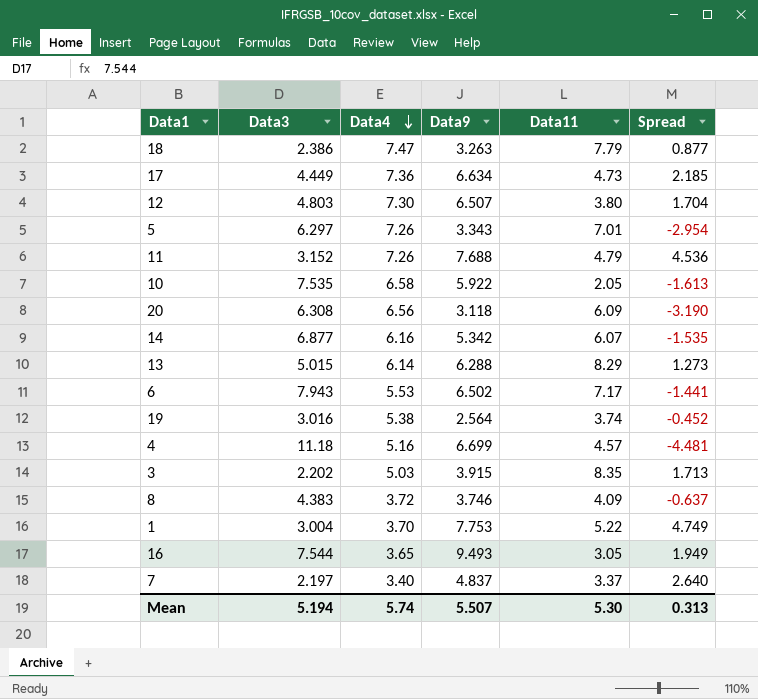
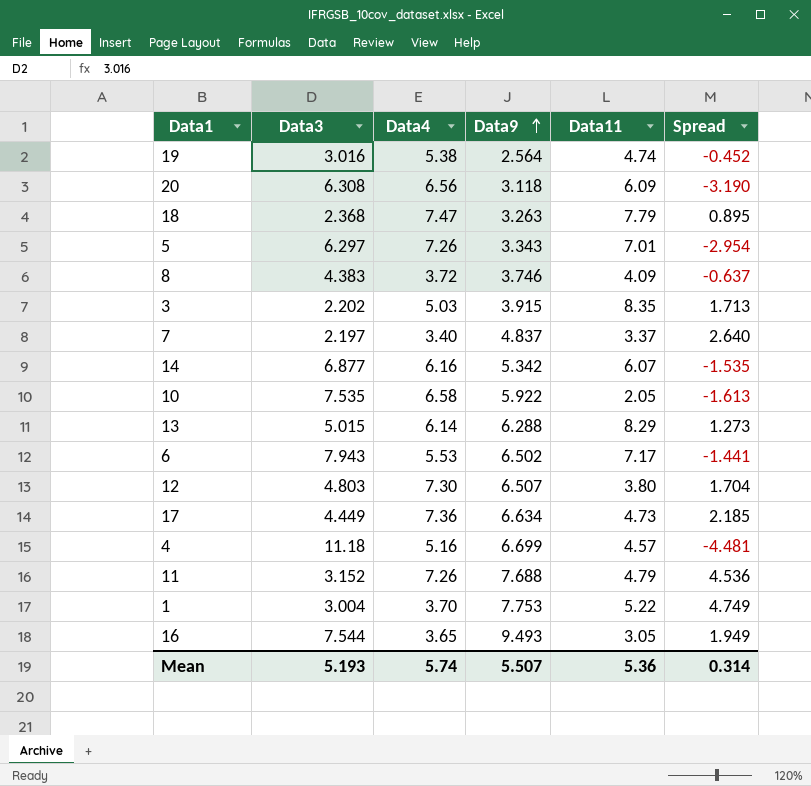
row order: Data4 descending -> Data9 ascending
19 | Data11: 3.74 -> 4.74
18 | Data3: 2.386 -> 2.368
18 | Spread: 0.877 -> 0.895
Mean | Data3: 5.194 -> 5.193
Mean | Data11: 5.30 -> 5.36
Mean | Spread: 0.313 -> 0.314

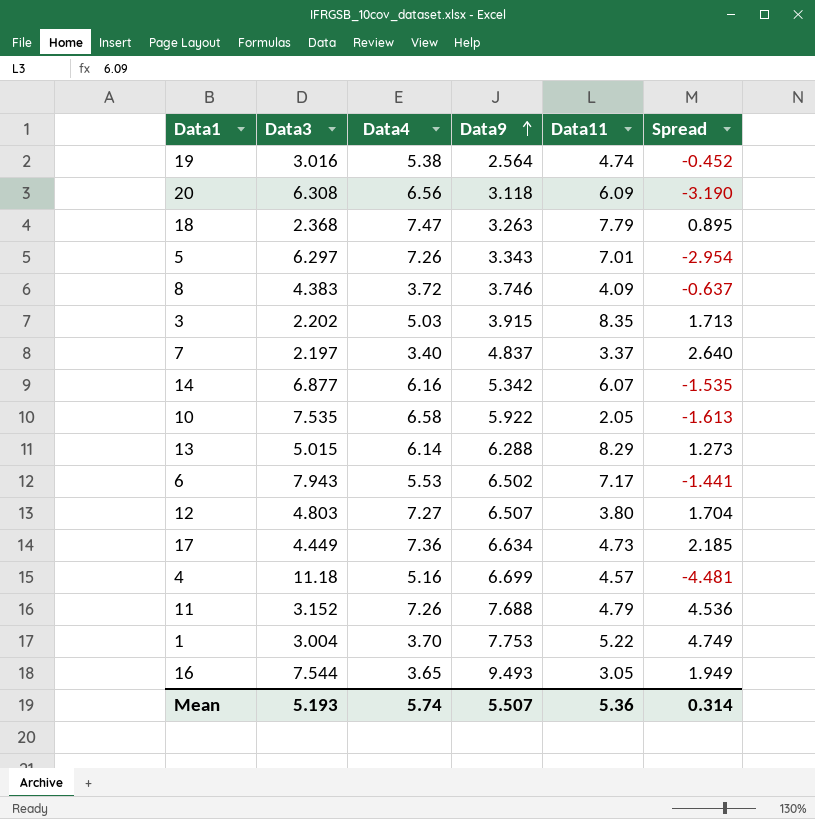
12 | Data4: 7.30 -> 7.27

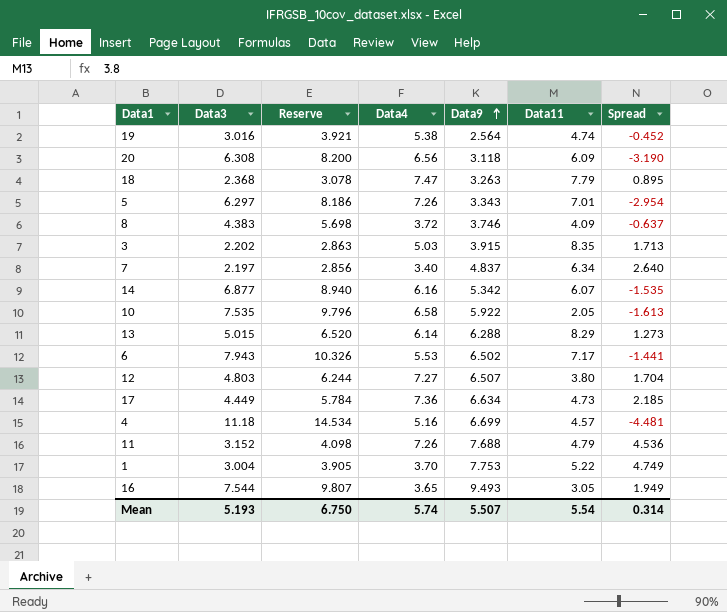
column Reserve | formula: none -> [Data3] * 1.3
7 | Data11: 3.37 -> 6.34
Mean | Data11: 5.36 -> 5.54

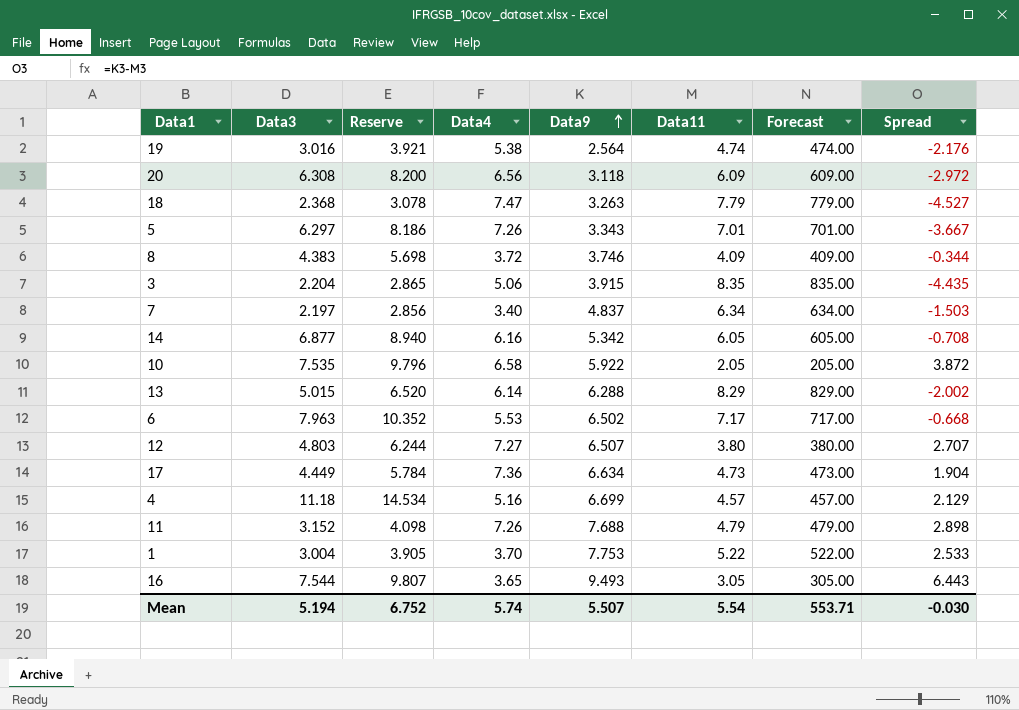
column Forecast | formula: none -> [Data11] * 100
column Spread | formula: [Data9] - [Data3] -> [Data9] - [Data11]
3 | Data3: 2.202 -> 2.204
3 | Reserve: 2.863 -> 2.865
3 | Data4: 5.03 -> 5.06
14 | Data11: 6.07 -> 6.05
6 | Data3: 7.943 -> 7.963
6 | Reserve: 10.326 -> 10.352
Mean | Data3: 5.193 -> 5.194
Mean | Reserve: 6.750 -> 6.752
Mean | Spread: 0.314 -> -0.030

